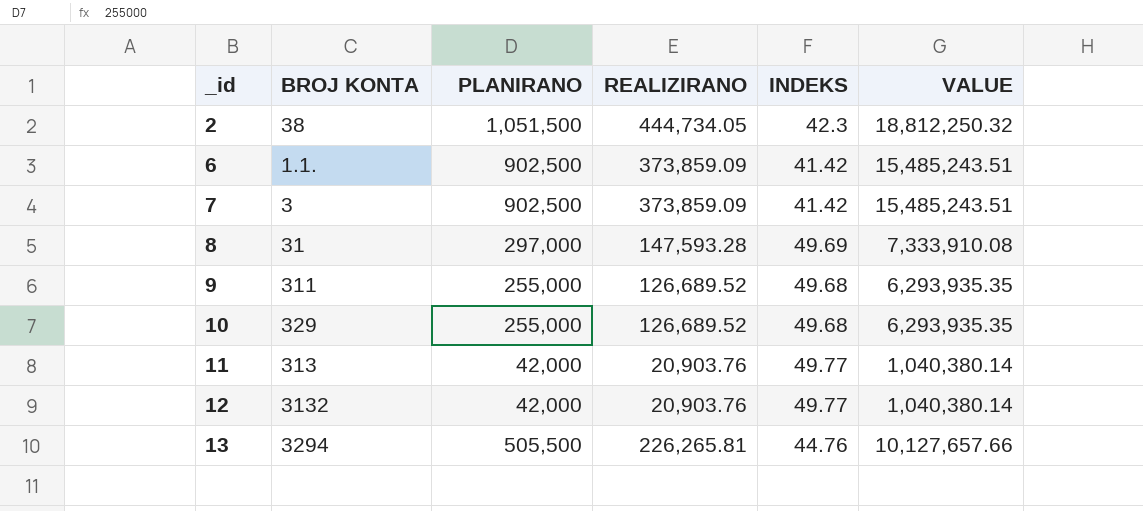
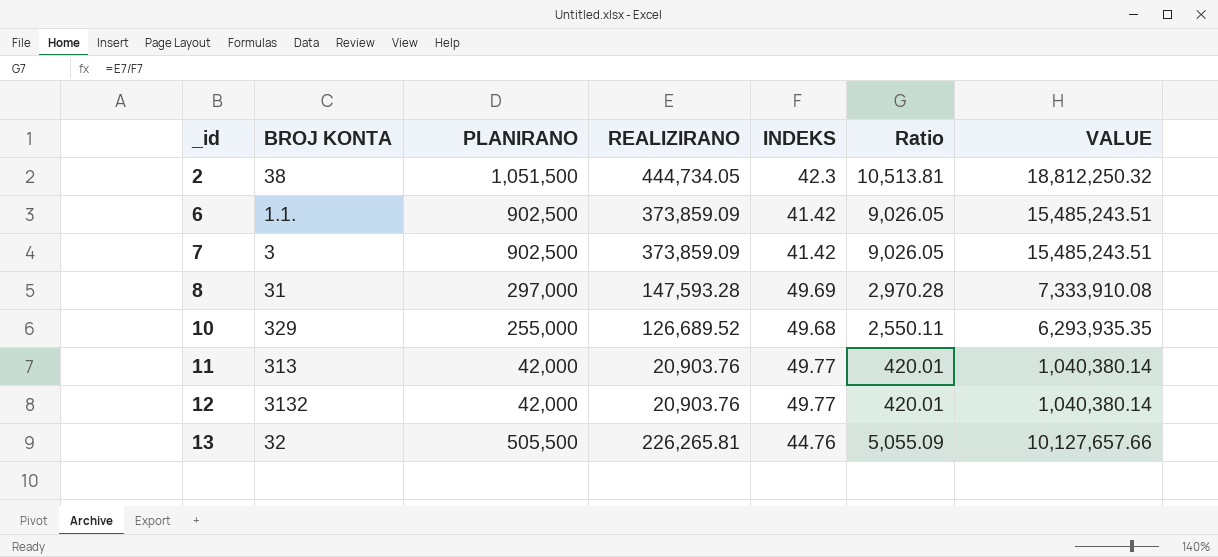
column Ratio | formula: none -> [REALIZIRANO] / [INDEKS]
row 9: 311 | 255,000 | 126,689.52 | 49.68 | 6,293,935.35 -> none
13 | BROJ KONTA: 3294 -> 32

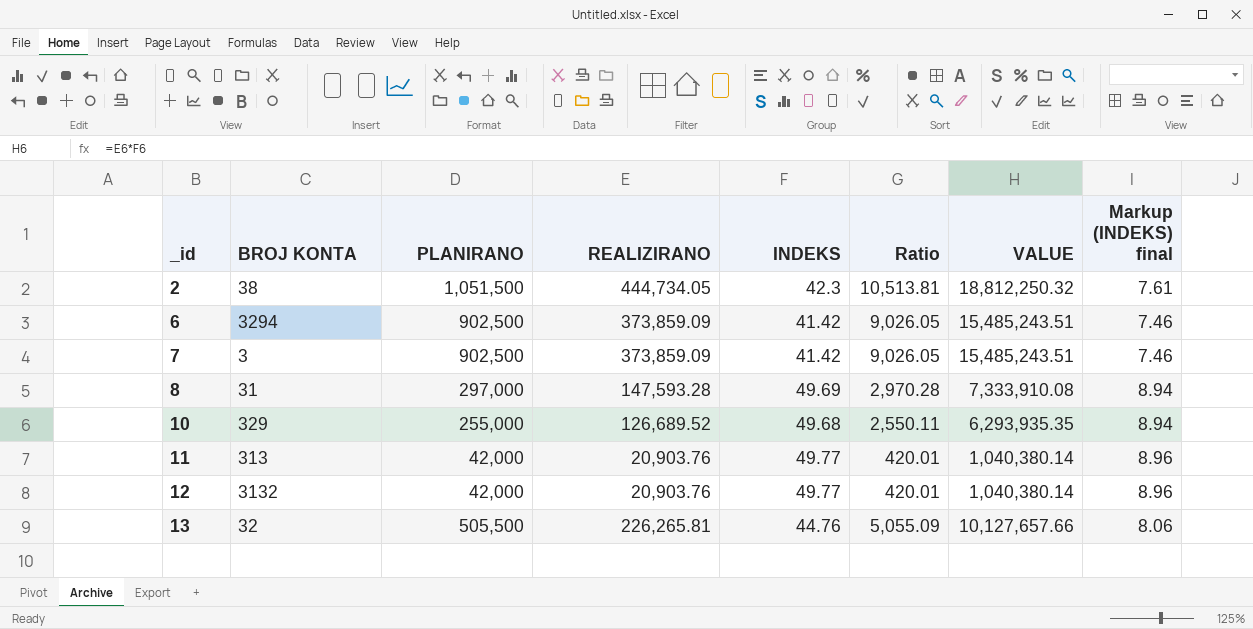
column Markup (INDEKS) final | formula: none -> [INDEKS] * 0.18
6 | BROJ KONTA: 1.1. -> 3294

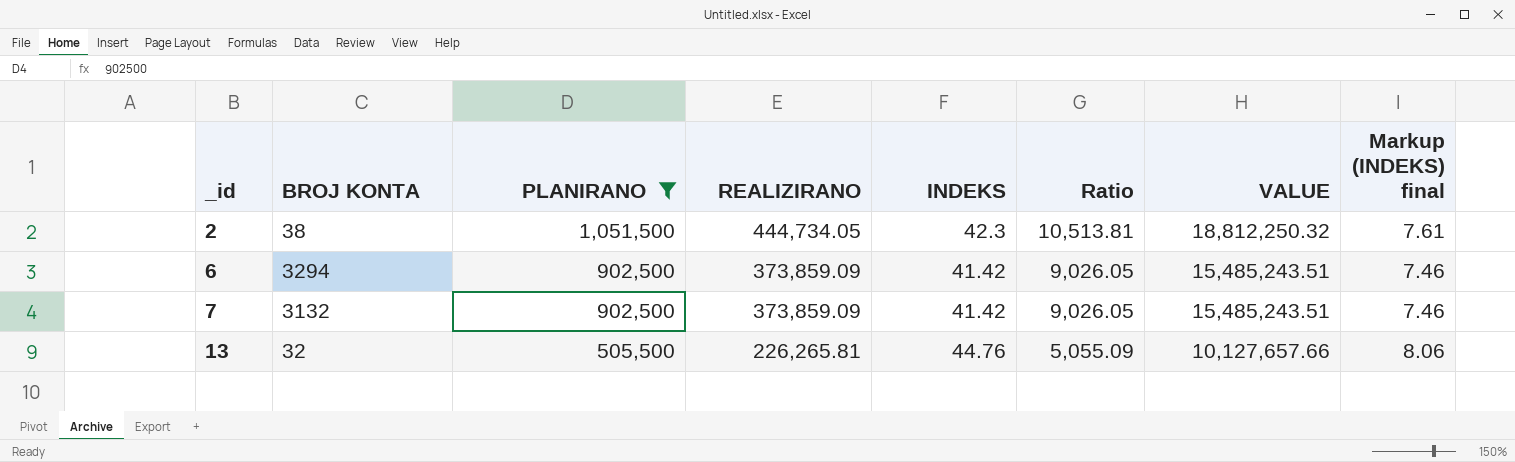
filter: none -> PLANIRANO >= 505,500
7 | BROJ KONTA: 3 -> 3132

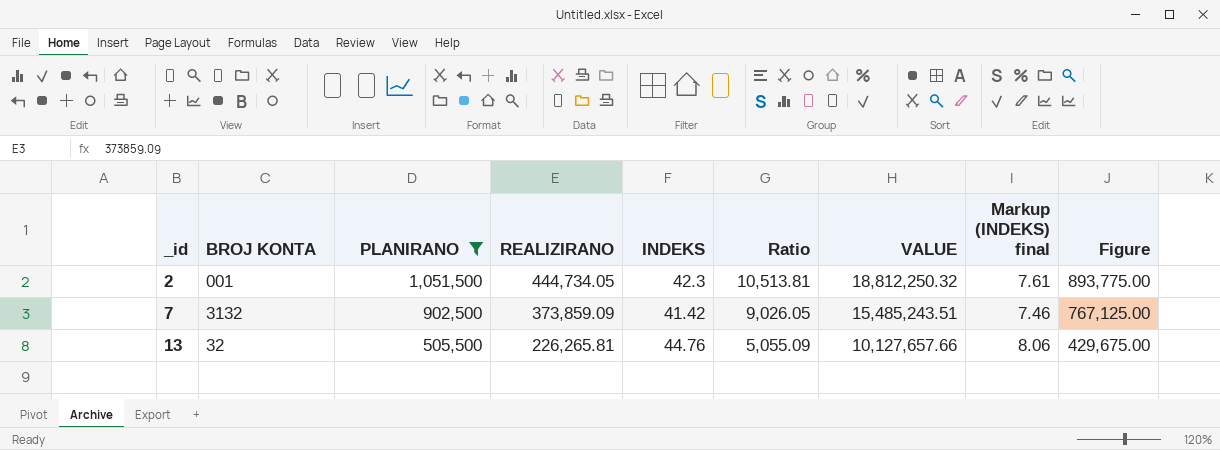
column Figure | formula: none -> [PLANIRANO] * 0.85
row 6: 3294 | 902,500 | 373,859.09 | 41.42 | 9,026.05 | 15,485,243.51 | 7.46 -> none
2 | BROJ KONTA: 38 -> 001

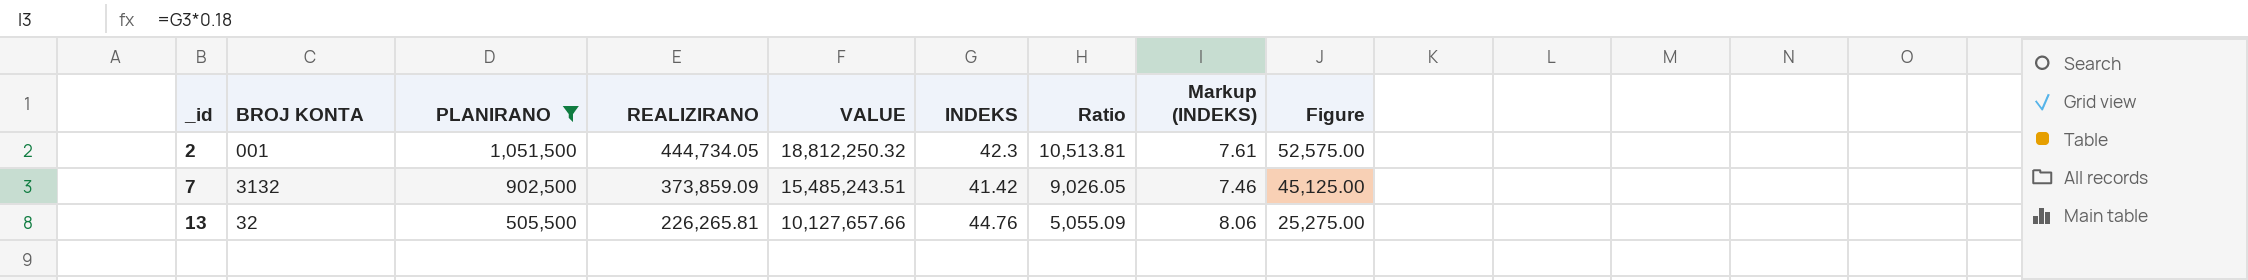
column VALUE | position: 7 -> 5
column name: Markup (INDEKS) final -> Markup (INDEKS)
column Figure | formula: [PLANIRANO] * 0.85 -> [PLANIRANO] * 0.05

